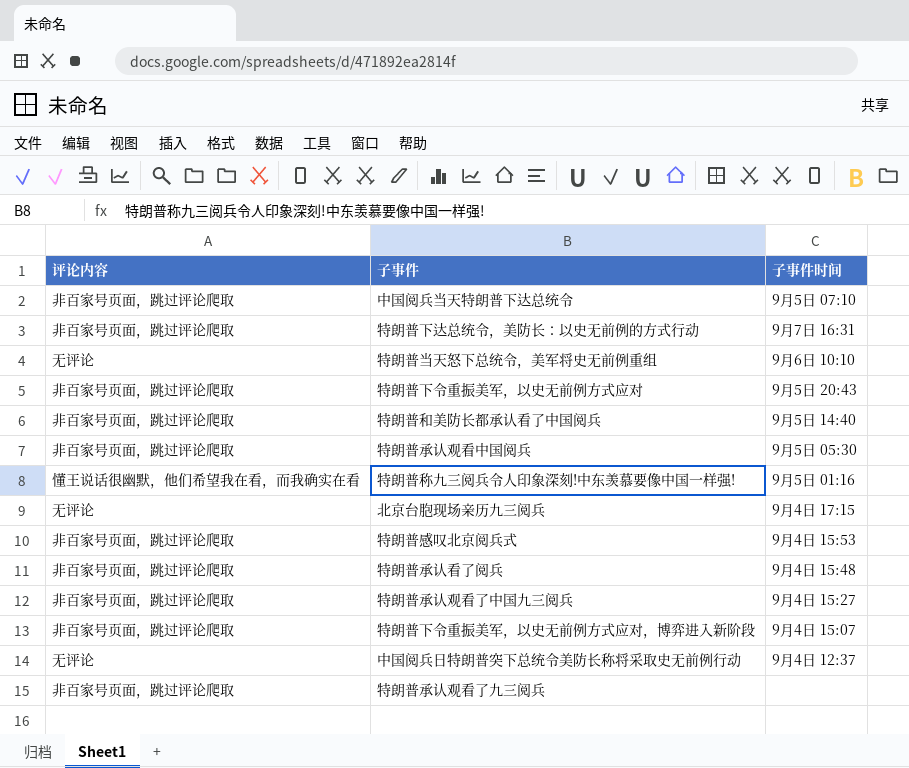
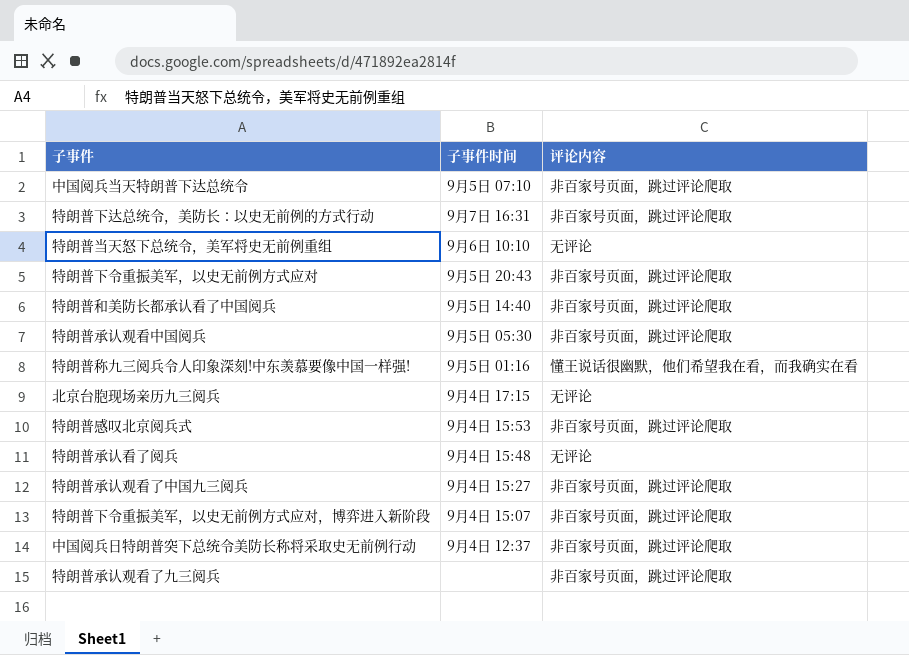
column 评论内容 | position: 1 -> 3
特朗普承认看了阅兵 | 评论内容: 非百家号页面，跳过评论爬取 -> 无评论
中国阅兵日特朗普突下总统令美防长称将采取史无前例行动 | 评论内容: 无评论 -> 非百家号页面，跳过评论爬取

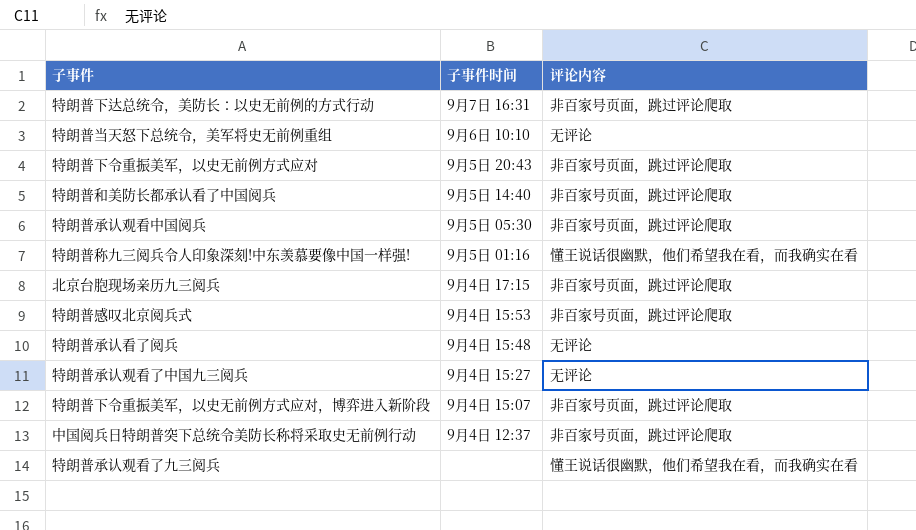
row 中国阅兵当天特朗普下达总统令: 9月5日 07:10 | 非百家号页面，跳过评论爬取 -> none
北京台胞现场亲历九三阅兵 | 评论内容: 无评论 -> 非百家号页面，跳过评论爬取
特朗普承认观看了中国九三阅兵 | 评论内容: 非百家号页面，跳过评论爬取 -> 无评论
特朗普承认观看了九三阅兵 | 评论内容: 非百家号页面，跳过评论爬取 -> 懂王说话很幽默，他们希望我在看，而我确实在看

